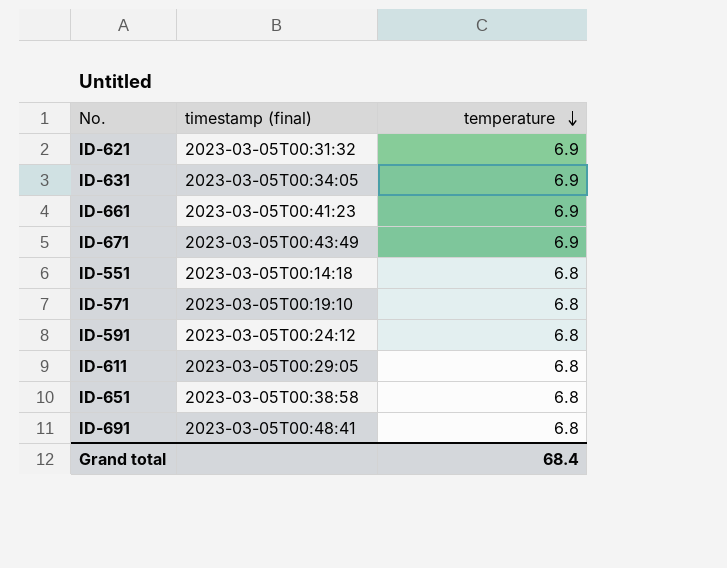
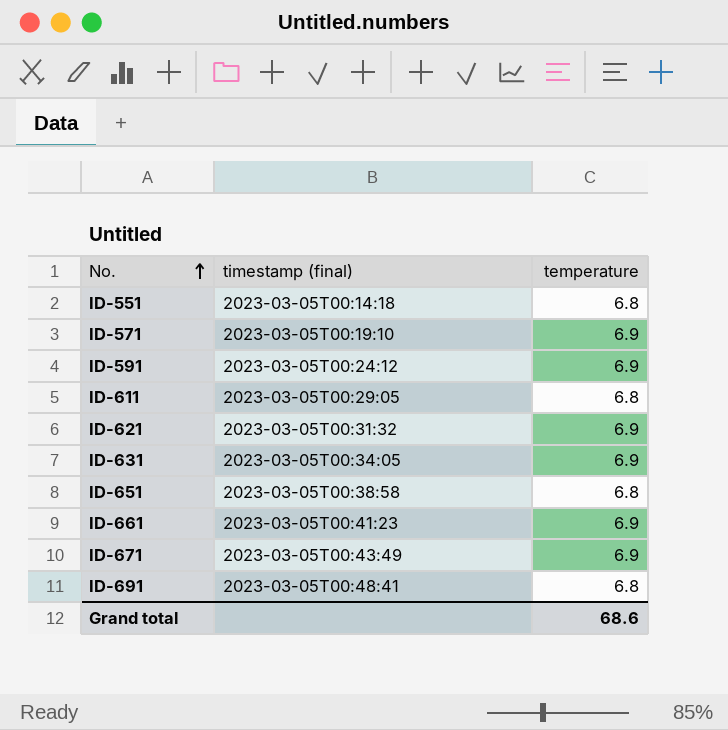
row order: temperature descending -> No. ascending
ID-571 | temperature: 6.8 -> 6.9
ID-591 | temperature: 6.8 -> 6.9
Grand total | temperature: 68.4 -> 68.6

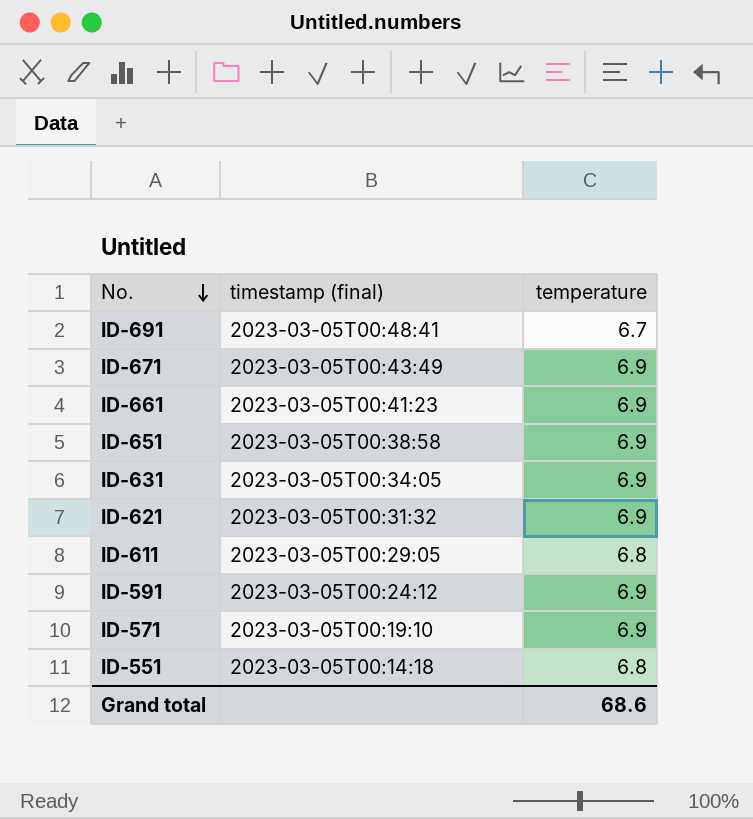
row order: No. ascending -> No. descending
ID-691 | temperature: 6.8 -> 6.7
ID-651 | temperature: 6.8 -> 6.9

